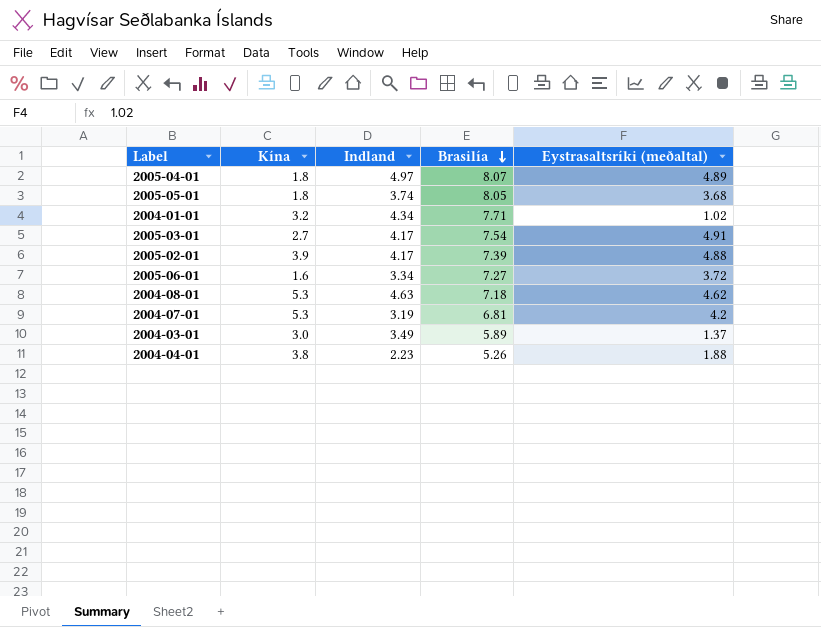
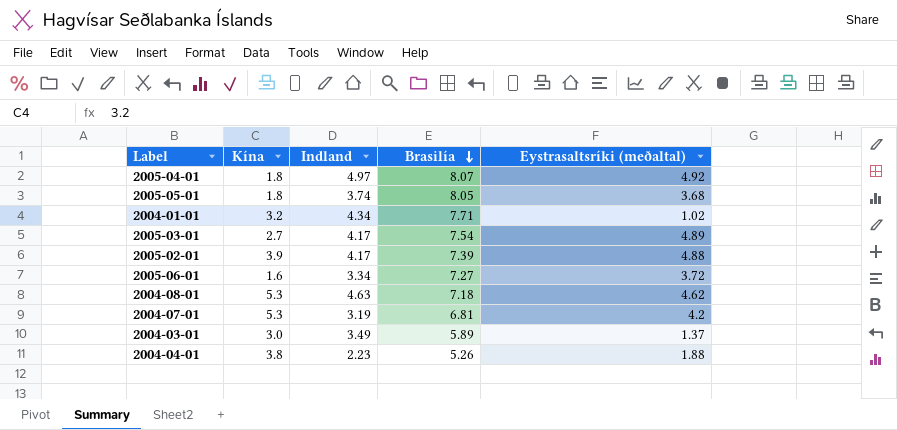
2005-04-01 | Eystrasaltsríki (meðaltal): 4.89 -> 4.92
2005-03-01 | Eystrasaltsríki (meðaltal): 4.91 -> 4.89

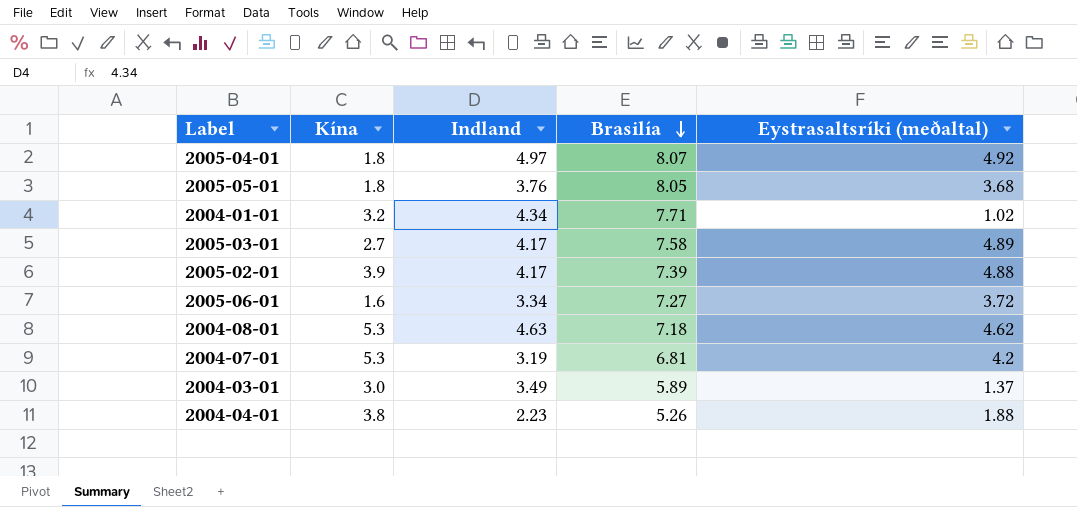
2005-05-01 | Indland: 3.74 -> 3.76
2005-03-01 | Brasilía: 7.54 -> 7.58

